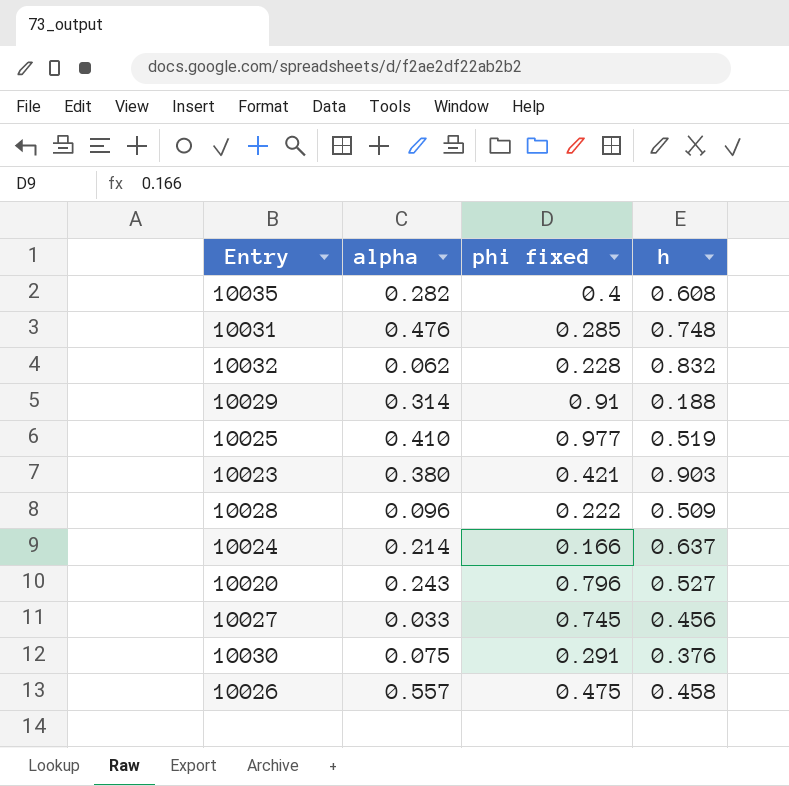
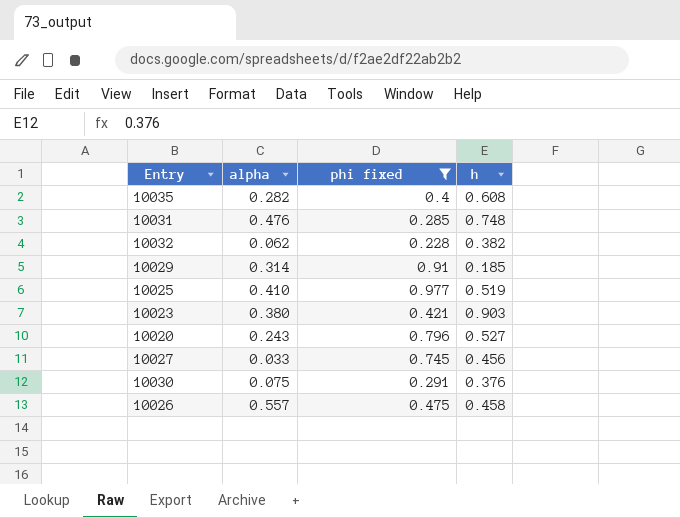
filter: none -> phi fixed >= 0.228
10032 | h: 0.832 -> 0.382
10029 | h: 0.188 -> 0.185

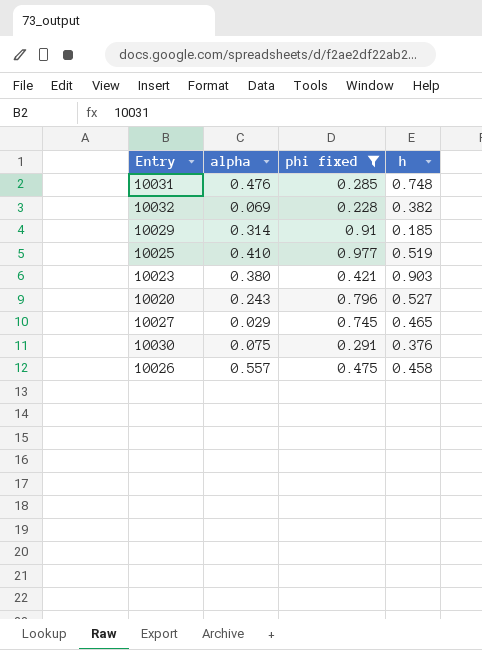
row 10035: 0.282 | 0.4 | 0.608 -> none
10032 | alpha: 0.062 -> 0.069
10027 | alpha: 0.033 -> 0.029
10027 | h: 0.456 -> 0.465

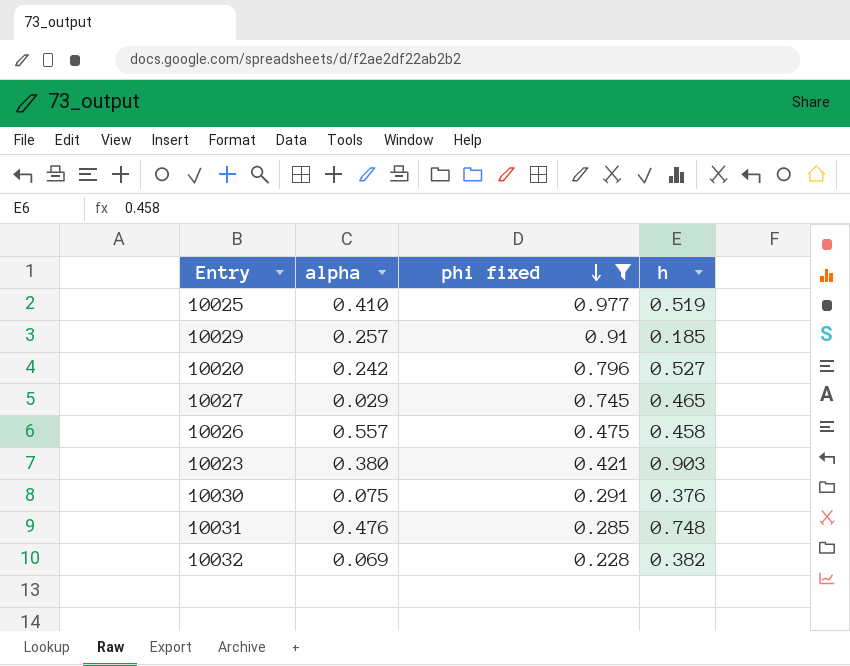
row order: none -> phi fixed descending
10029 | alpha: 0.314 -> 0.257
10020 | alpha: 0.243 -> 0.242

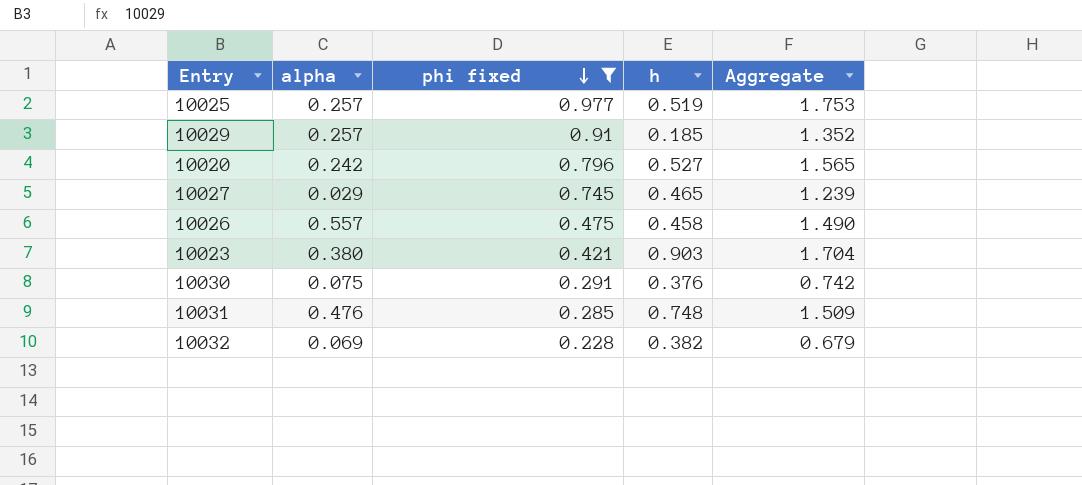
column Aggregate | formula: none -> [alpha] + [phi fixed] + [h]
10025 | alpha: 0.410 -> 0.257

